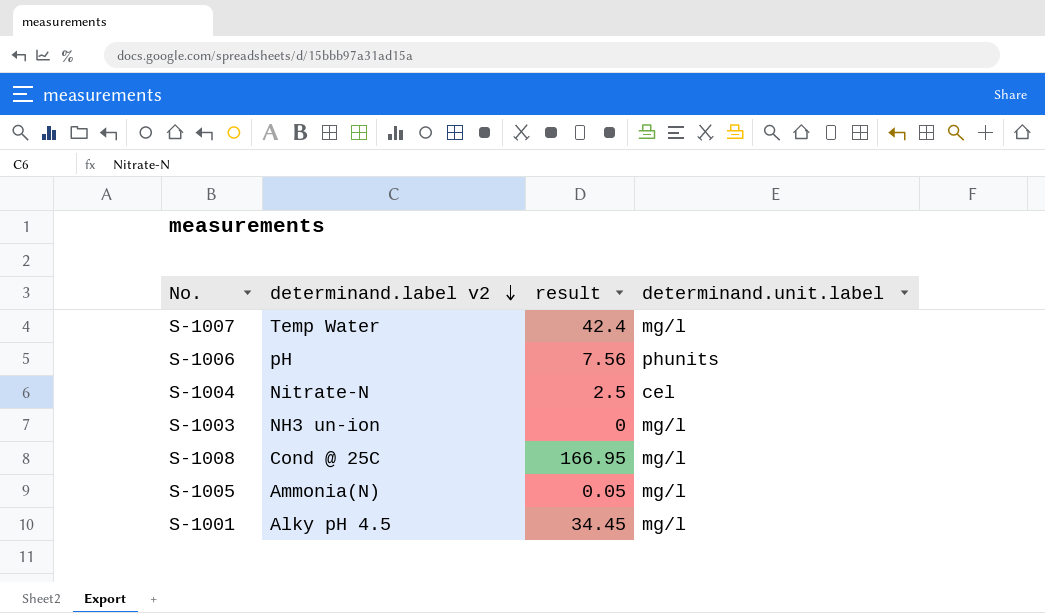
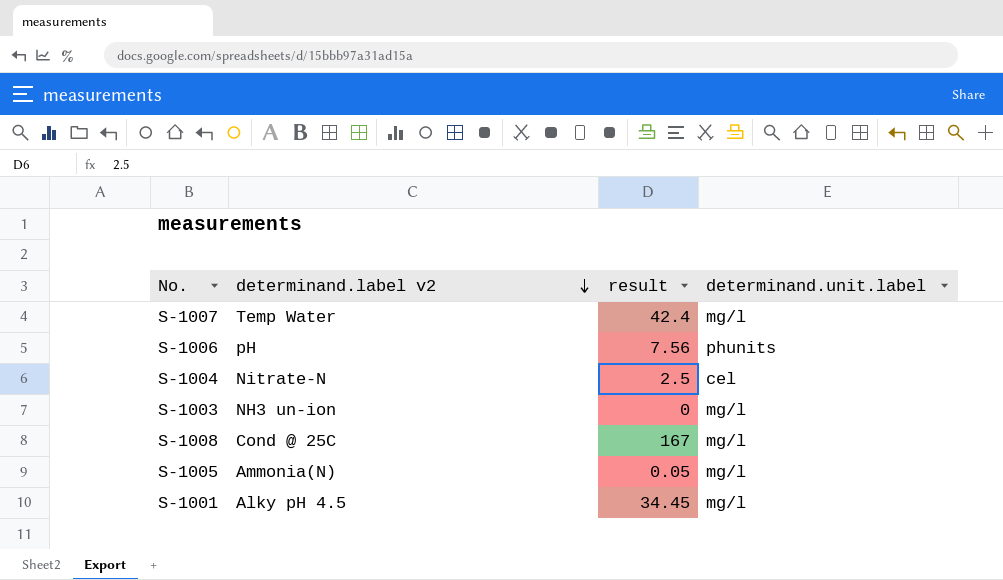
S-1008 | result: 166.95 -> 167

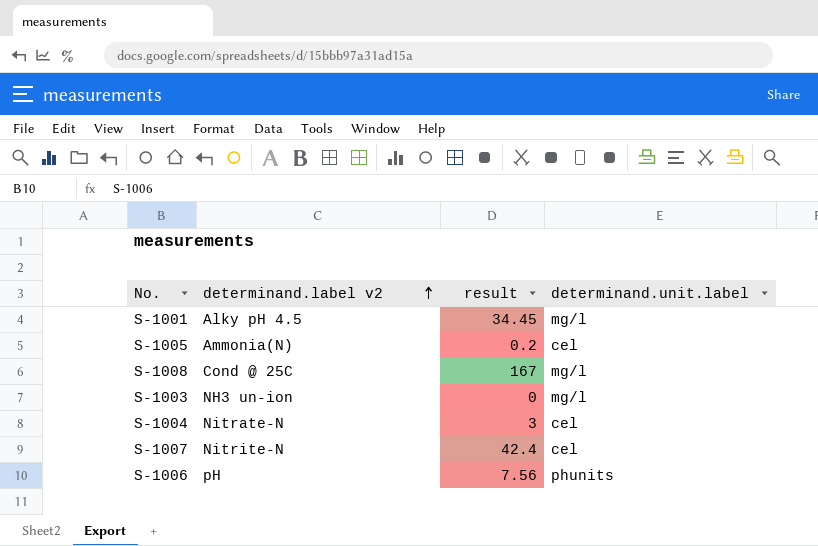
row order: determinand.label v2 descending -> determinand.label v2 ascending
S-1005 | result: 0.05 -> 0.2
S-1005 | determinand.unit.label: mg/l -> cel
S-1004 | result: 2.5 -> 3
S-1007 | determinand.label v2: Temp Water -> Nitrite-N
S-1007 | determinand.unit.label: mg/l -> cel

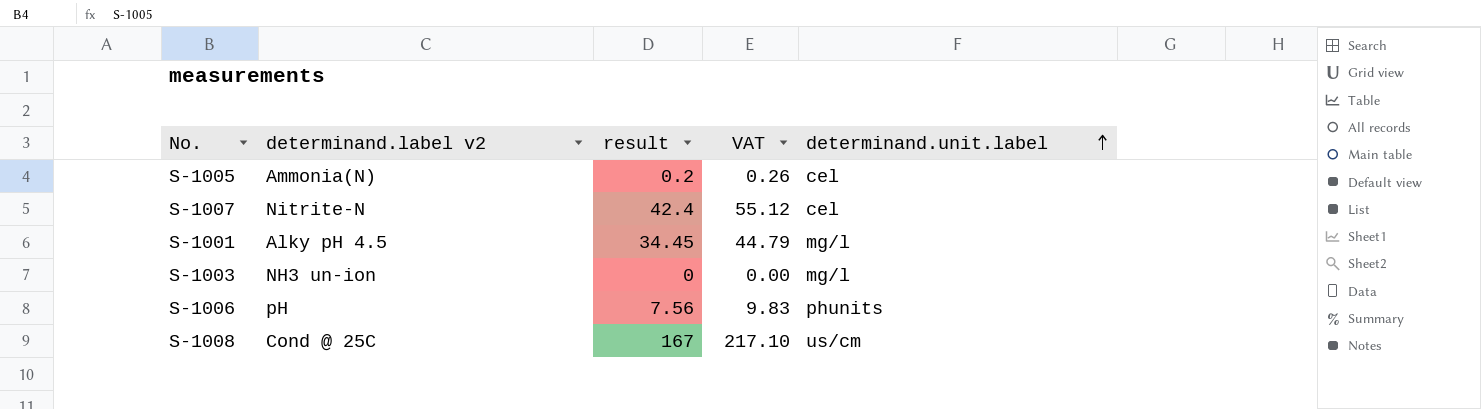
row order: determinand.label v2 ascending -> determinand.unit.label ascending
column VAT | formula: none -> [result] * 1.3
row S-1004: Nitrate-N | 3 | cel -> none
S-1008 | determinand.unit.label: mg/l -> us/cm

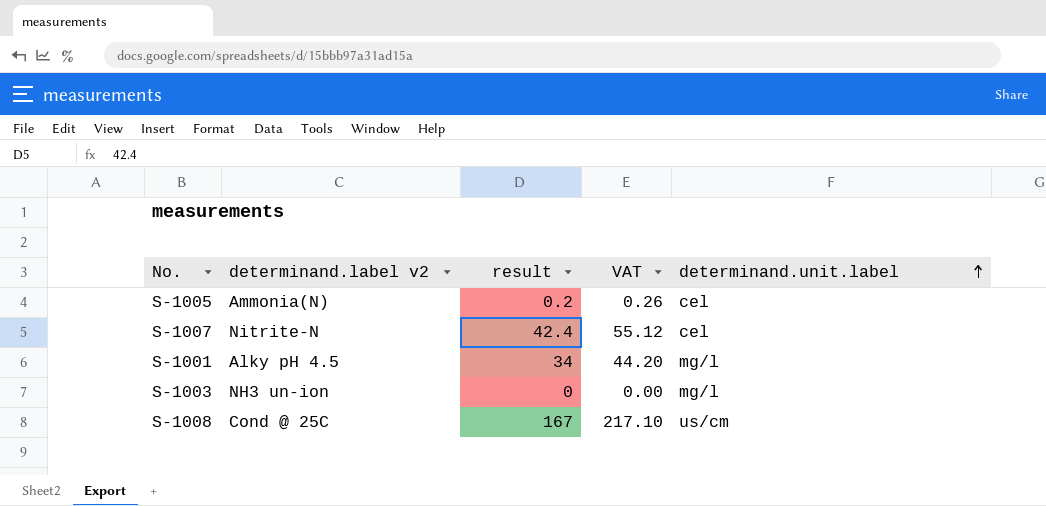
row S-1006: pH | 7.56 | 9.83 | phunits -> none
S-1001 | result: 34.45 -> 34
S-1001 | VAT: 44.79 -> 44.20

